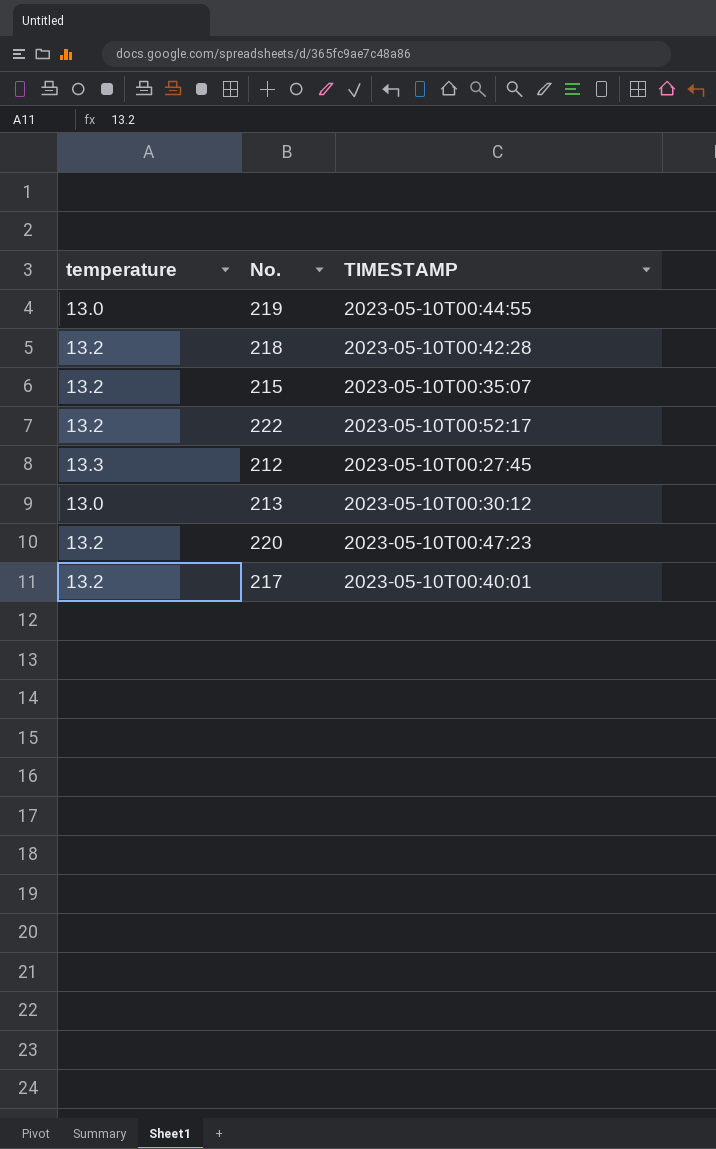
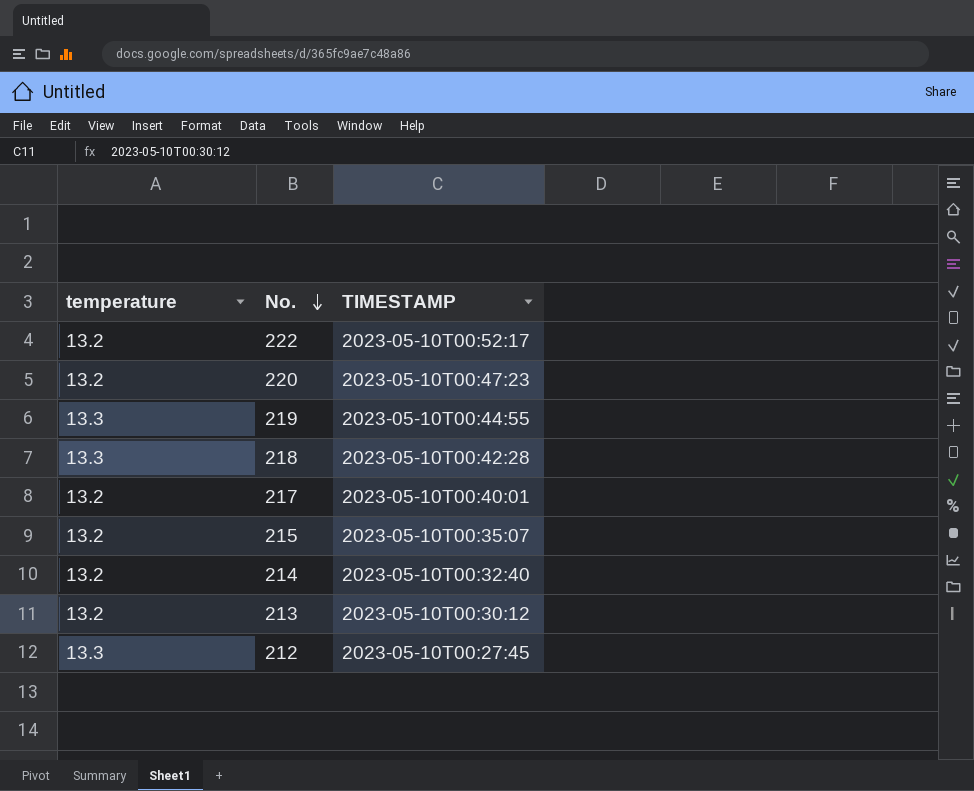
row order: none -> No. descending
219 | temperature: 13.0 -> 13.3
218 | temperature: 13.2 -> 13.3
row 214: none -> 13.2 | 2023-05-10T00:32:40
213 | temperature: 13.0 -> 13.2

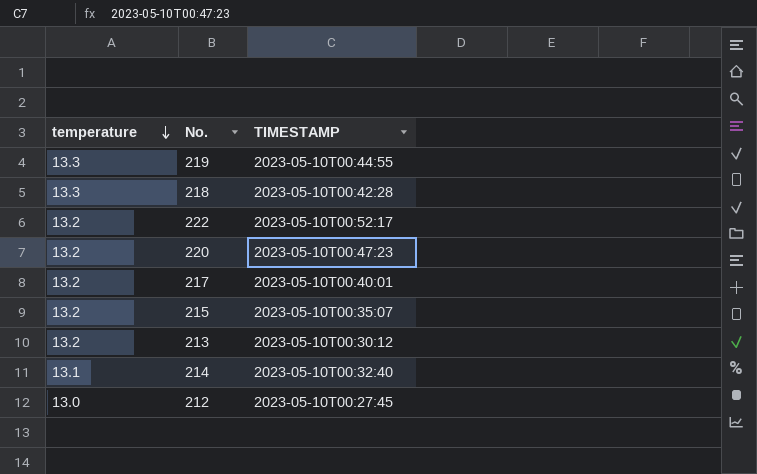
row order: No. descending -> temperature descending
214 | temperature: 13.2 -> 13.1
212 | temperature: 13.3 -> 13.0

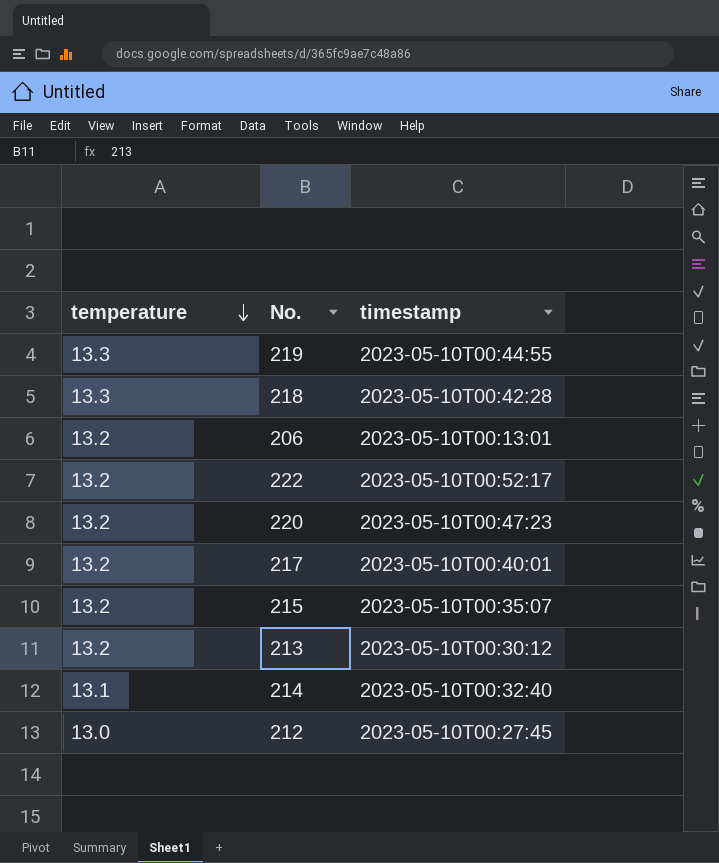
column name: TIMESTAMP -> timestamp
row 206: none -> 13.2 | 2023-05-10T00:13:01

